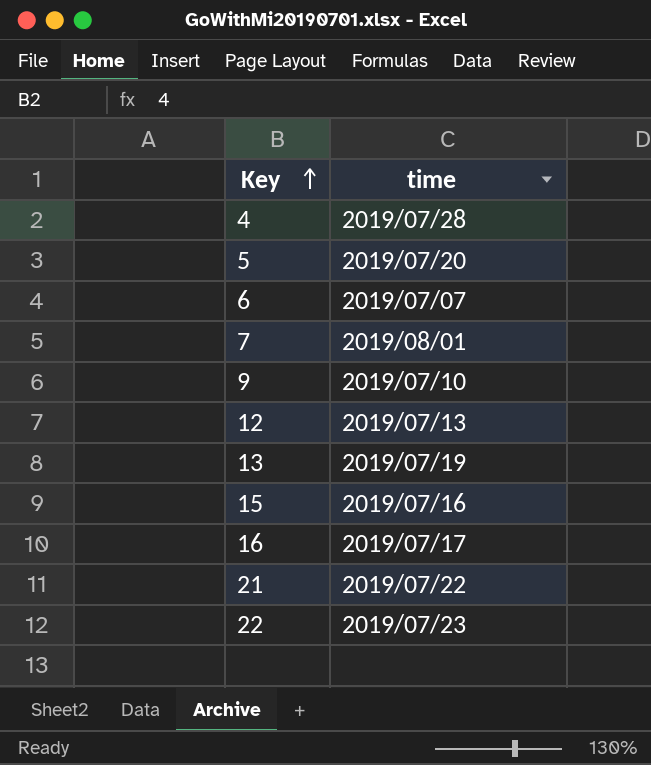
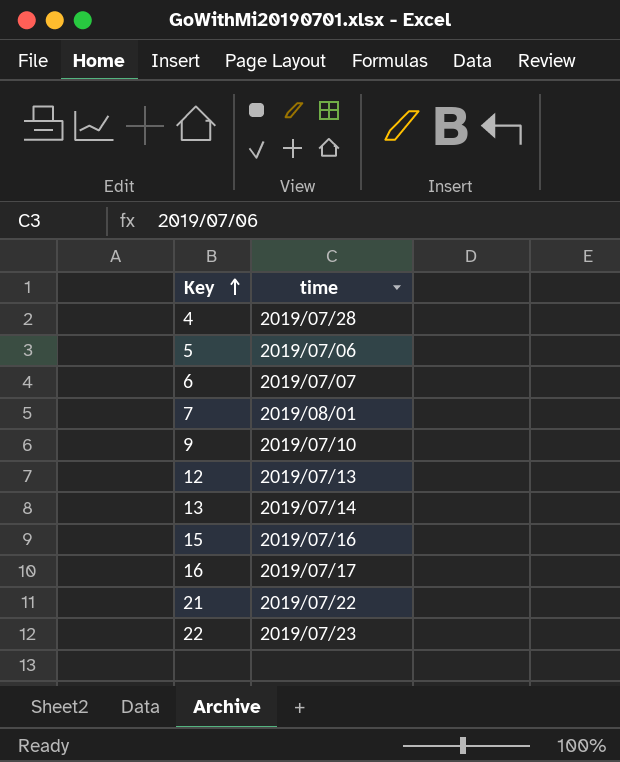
5 | time: 2019/07/20 -> 2019/07/06
13 | time: 2019/07/19 -> 2019/07/14

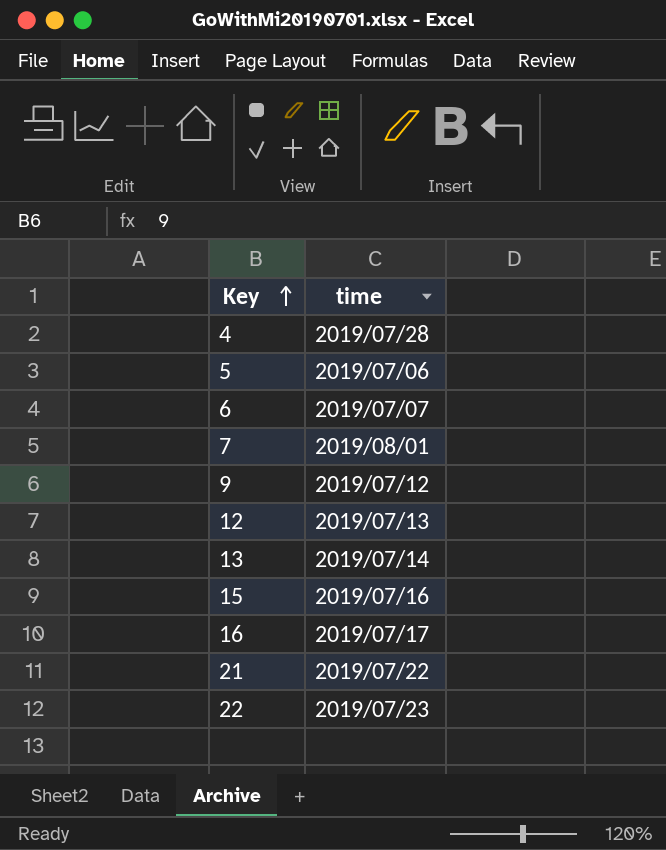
9 | time: 2019/07/10 -> 2019/07/12

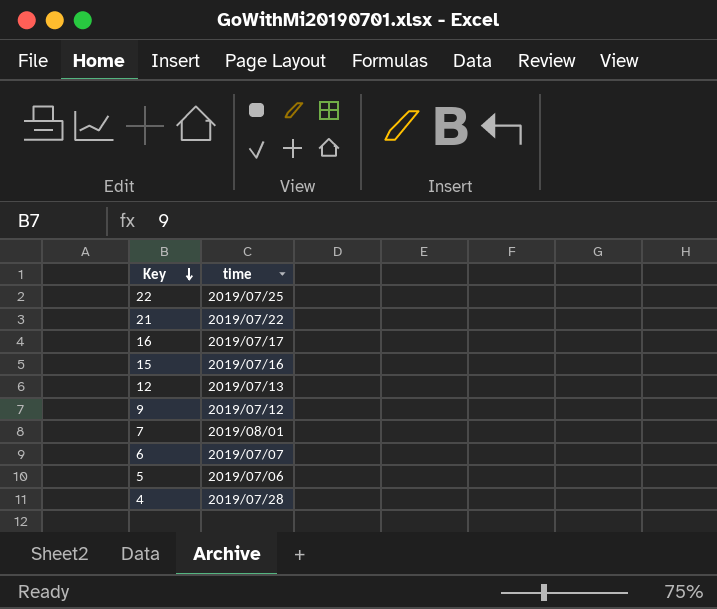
row order: Key ascending -> Key descending
row 13: 2019/07/14 -> none
22 | time: 2019/07/23 -> 2019/07/25

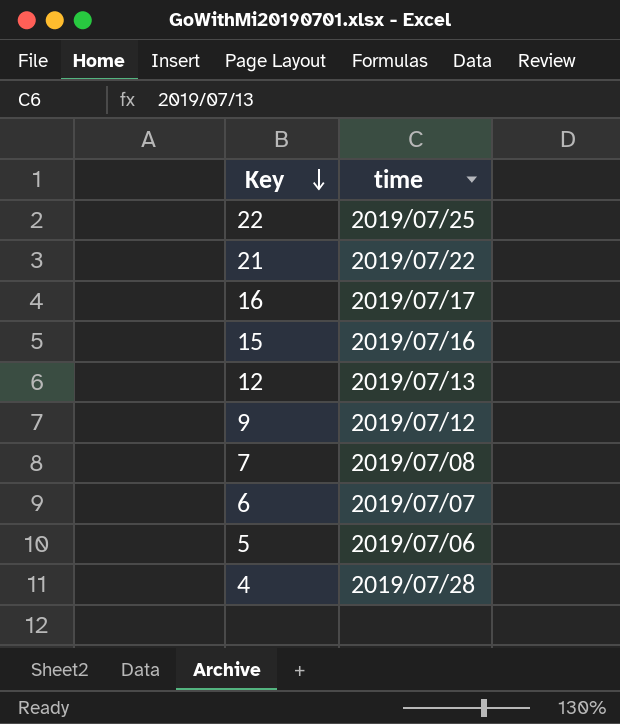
7 | time: 2019/08/01 -> 2019/07/08

